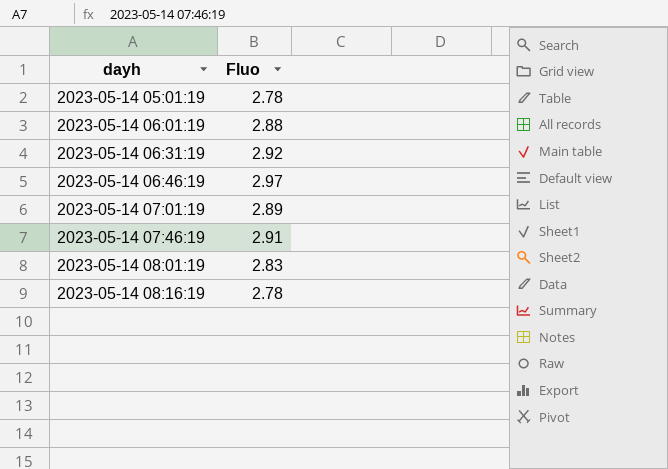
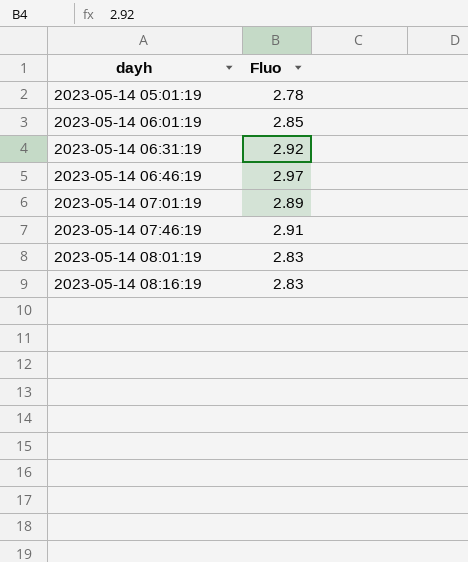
2023-05-14 06:01:19 | Fluo: 2.88 -> 2.85
2023-05-14 08:16:19 | Fluo: 2.78 -> 2.83

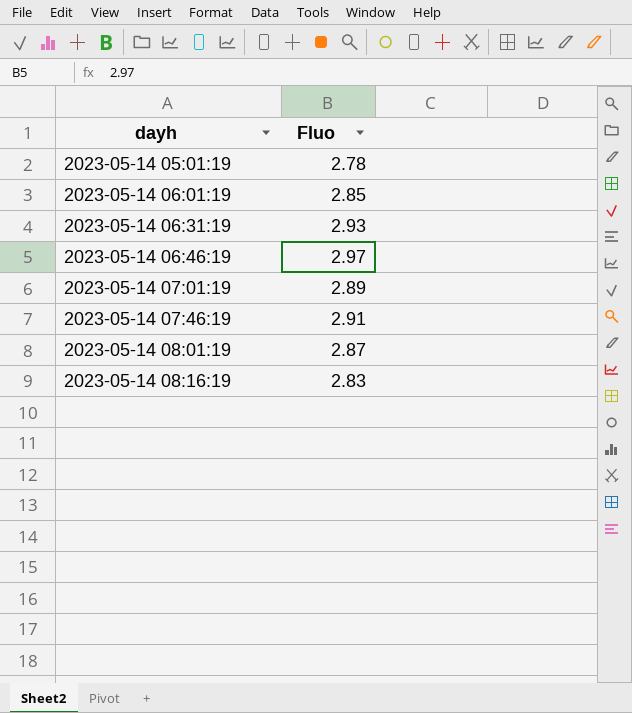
2023-05-14 06:31:19 | Fluo: 2.92 -> 2.93
2023-05-14 08:01:19 | Fluo: 2.83 -> 2.87

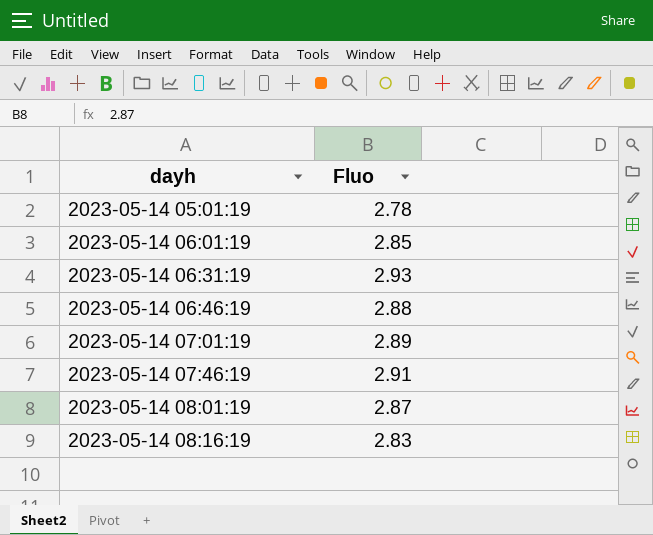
2023-05-14 06:46:19 | Fluo: 2.97 -> 2.88

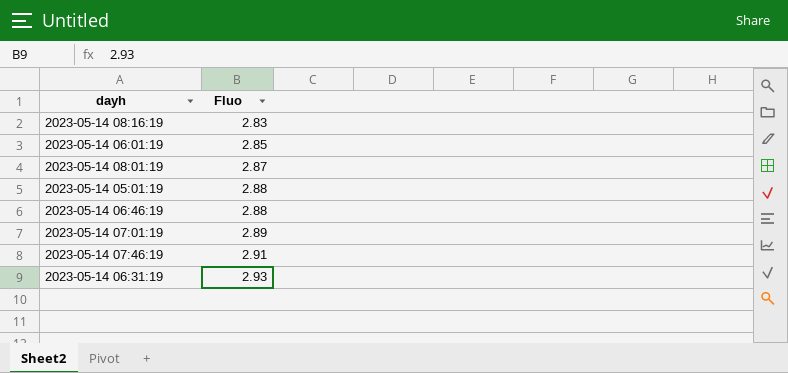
row order: dayh ascending -> Fluo ascending
2023-05-14 05:01:19 | Fluo: 2.78 -> 2.88

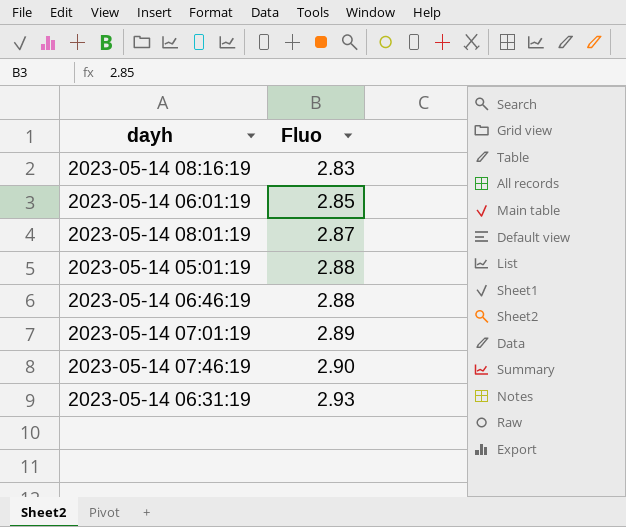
2023-05-14 07:46:19 | Fluo: 2.91 -> 2.90

